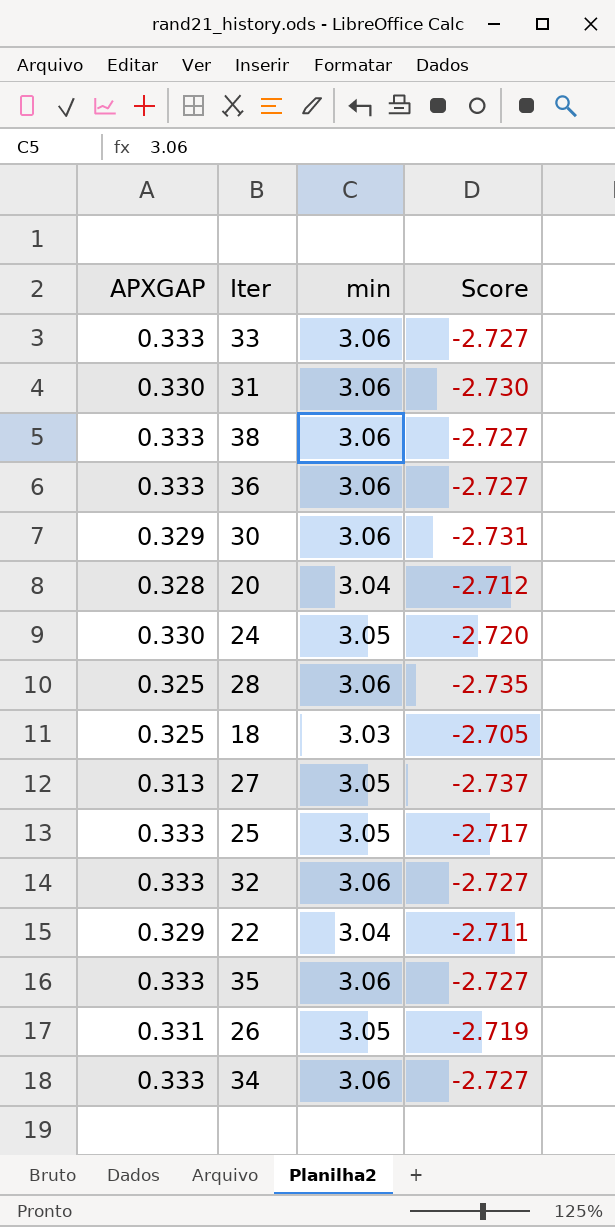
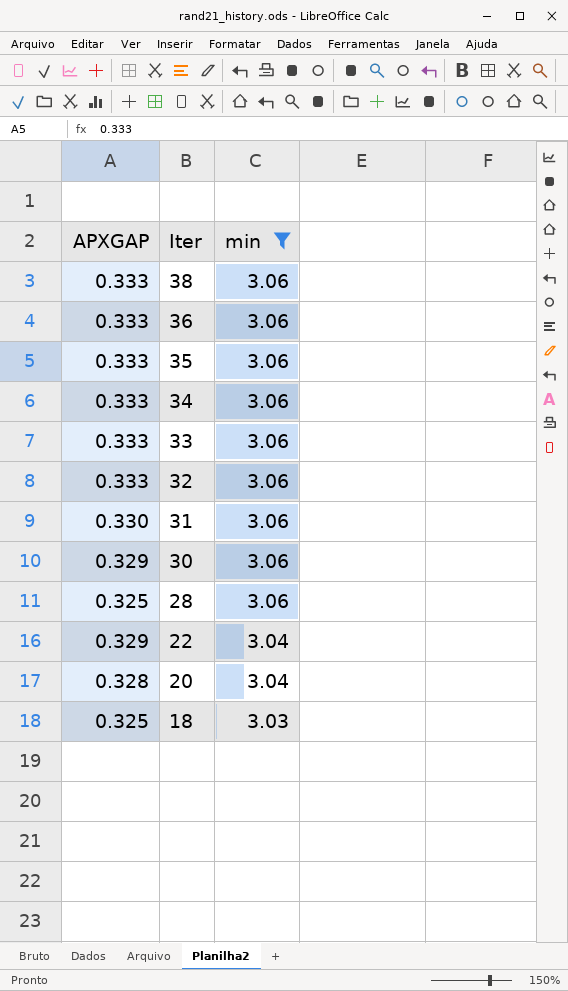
filter: none -> min != 3.05
row order: none -> Iter descending
column Score | formula: [APXGAP] - [min] -> none

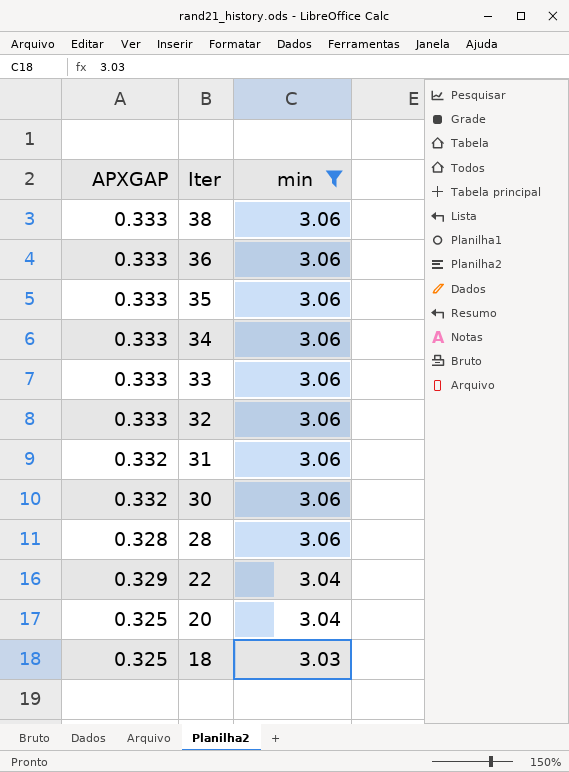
31 | APXGAP: 0.330 -> 0.332
30 | APXGAP: 0.329 -> 0.332
28 | APXGAP: 0.325 -> 0.328
20 | APXGAP: 0.328 -> 0.325

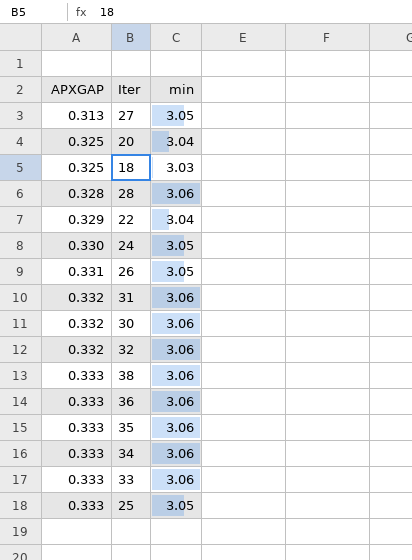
filter: min != 3.05 -> none
row order: Iter descending -> APXGAP ascending
32 | APXGAP: 0.333 -> 0.332

